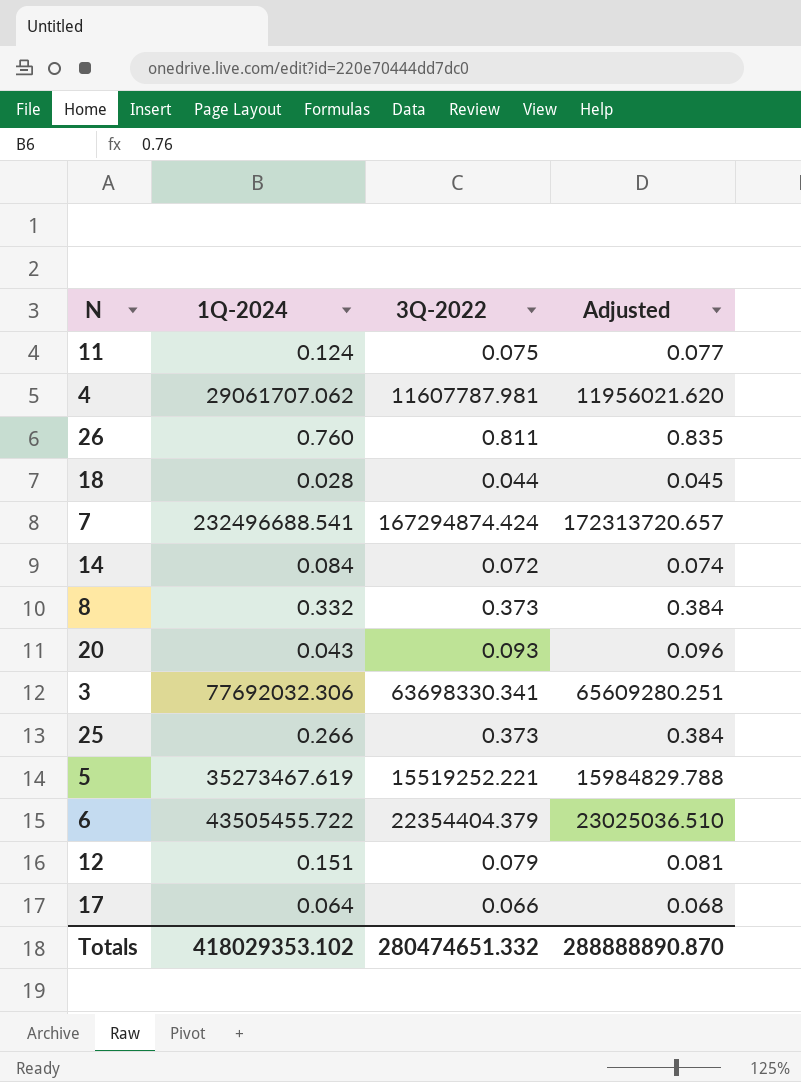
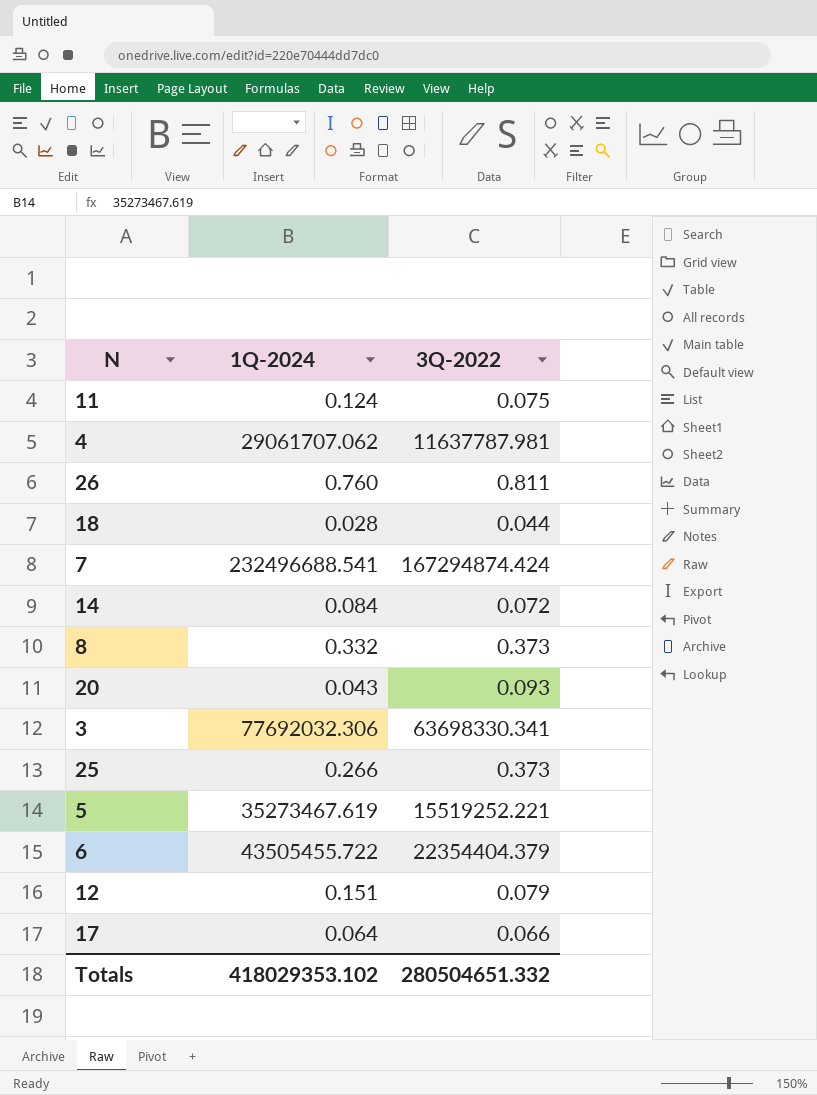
column Adjusted | formula: [3Q-2022] * 1.03 -> none
4 | 3Q-2022: 11607787.981 -> 11637787.981
Totals | 3Q-2022: 280474651.332 -> 280504651.332

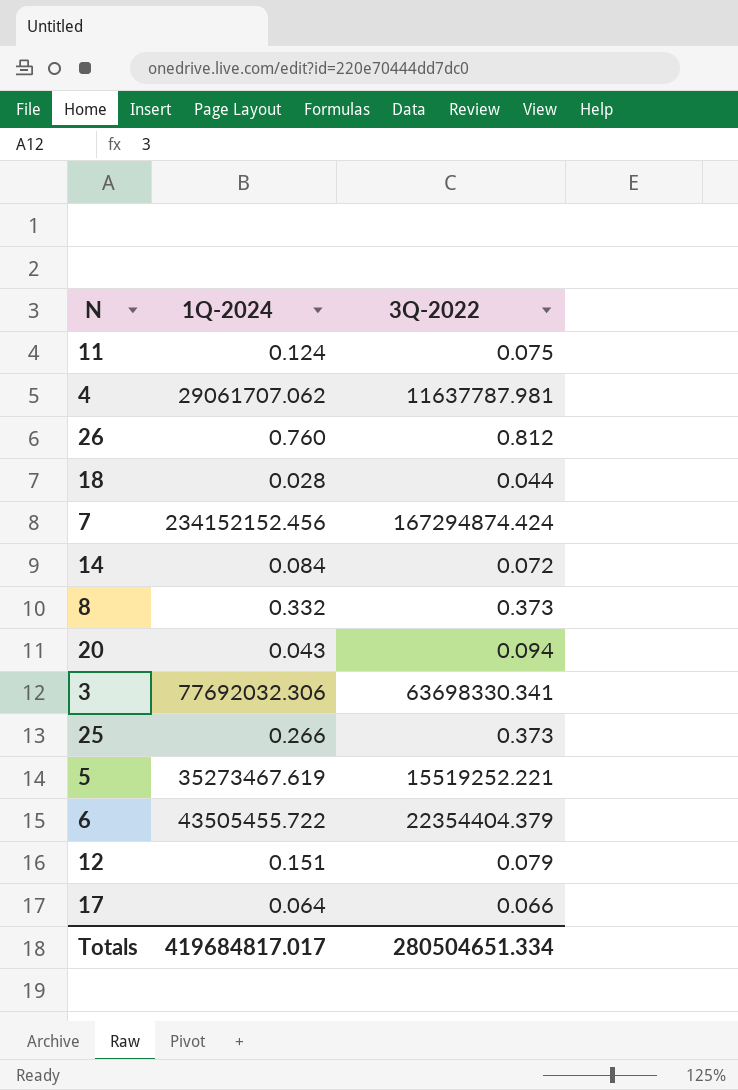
26 | 3Q-2022: 0.811 -> 0.812
7 | 1Q-2024: 232496688.541 -> 234152152.456
20 | 3Q-2022: 0.093 -> 0.094
Totals | 1Q-2024: 418029353.102 -> 419684817.017
Totals | 3Q-2022: 280504651.332 -> 280504651.334

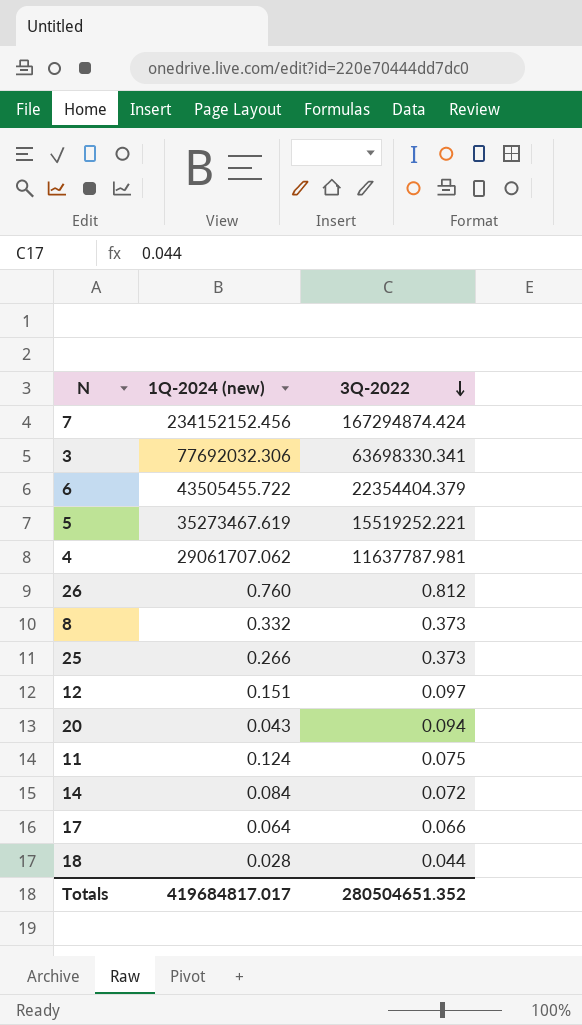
row order: none -> 3Q-2022 descending
column name: 1Q-2024 -> 1Q-2024 (new)
12 | 3Q-2022: 0.079 -> 0.097
Totals | 3Q-2022: 280504651.334 -> 280504651.352

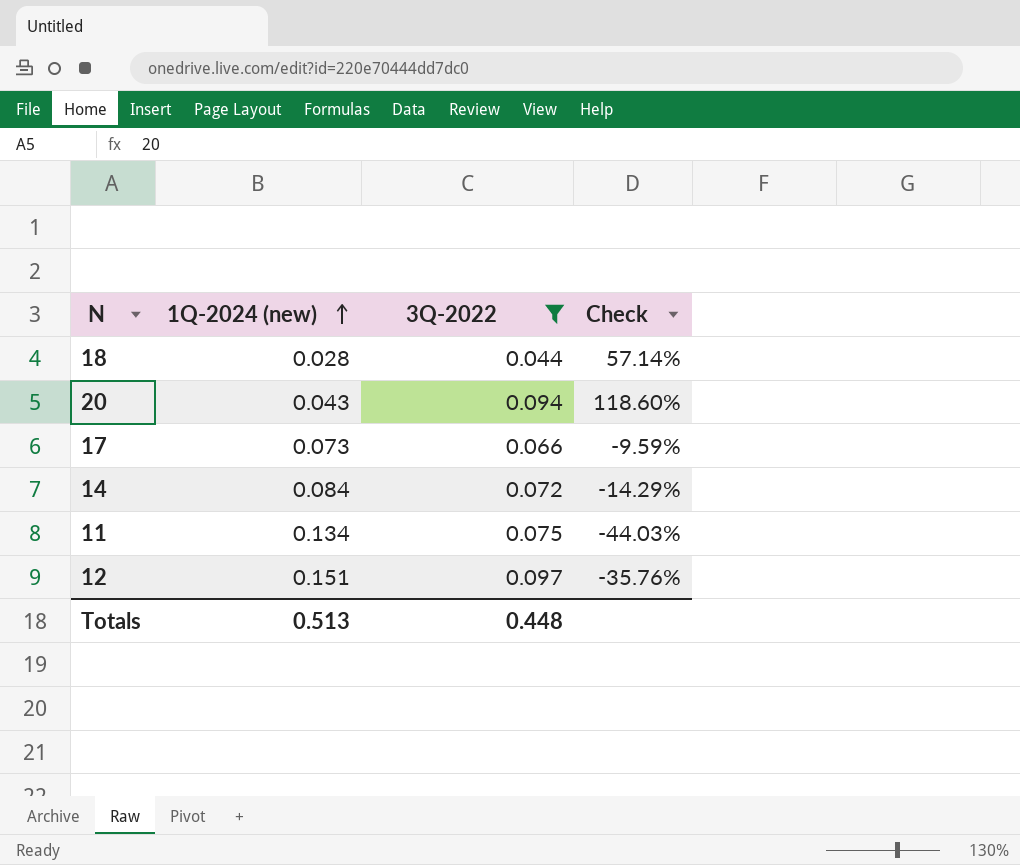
filter: none -> 3Q-2022 <= 0.097
row order: 3Q-2022 descending -> 1Q-2024 (new) ascending
column Check | formula: none -> ([3Q-2022] - [1Q-2024 (new)]) / [1Q-2024 (new)]
17 | 1Q-2024 (new): 0.064 -> 0.073
11 | 1Q-2024 (new): 0.124 -> 0.134
Totals | 1Q-2024 (new): 419684817.017 -> 0.513
Totals | 3Q-2022: 280504651.352 -> 0.448

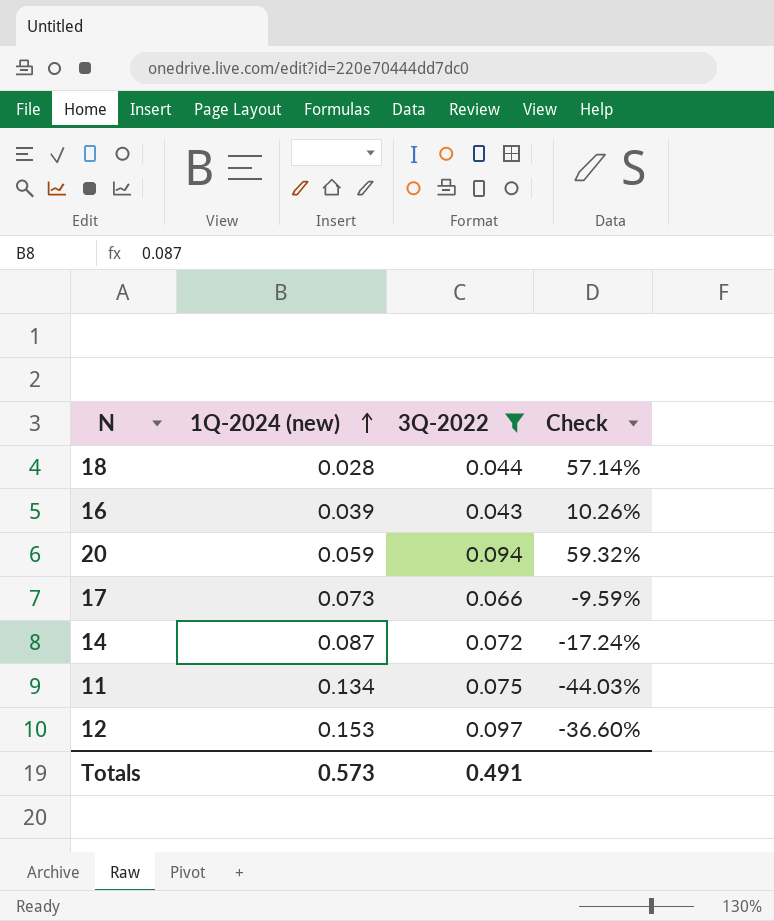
row 16: none -> 0.039 | 0.043 | 10.26%
20 | 1Q-2024 (new): 0.043 -> 0.059
20 | Check: 118.60% -> 59.32%
14 | 1Q-2024 (new): 0.084 -> 0.087
14 | Check: -14.29% -> -17.24%
12 | 1Q-2024 (new): 0.151 -> 0.153
12 | Check: -35.76% -> -36.60%
Totals | 1Q-2024 (new): 0.513 -> 0.573
Totals | 3Q-2022: 0.448 -> 0.491

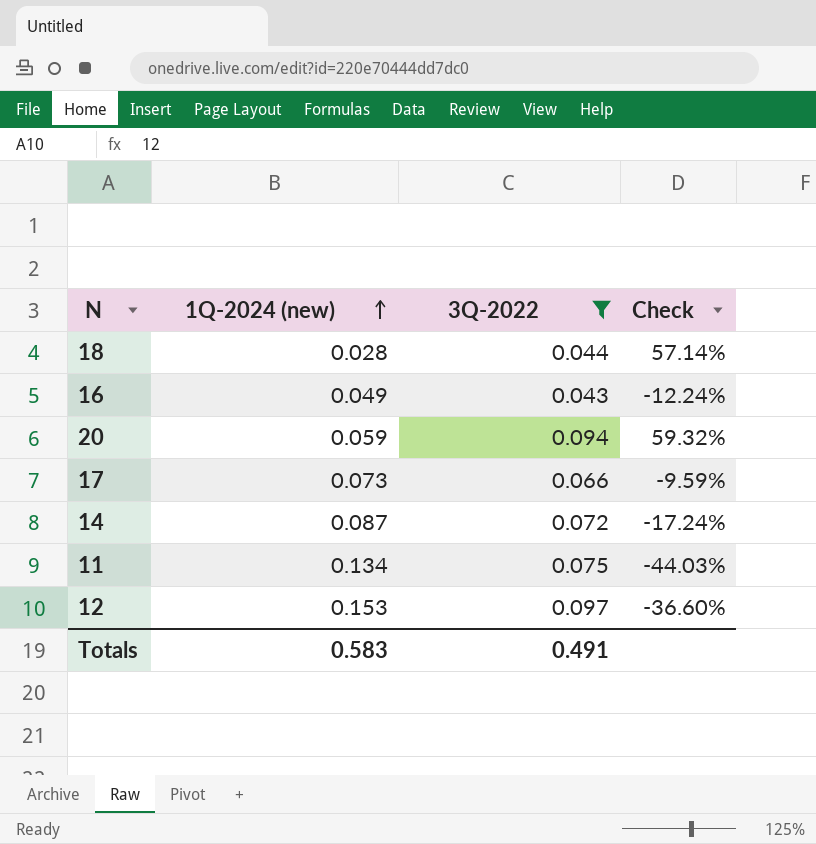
16 | 1Q-2024 (new): 0.039 -> 0.049
16 | Check: 10.26% -> -12.24%
Totals | 1Q-2024 (new): 0.573 -> 0.583

